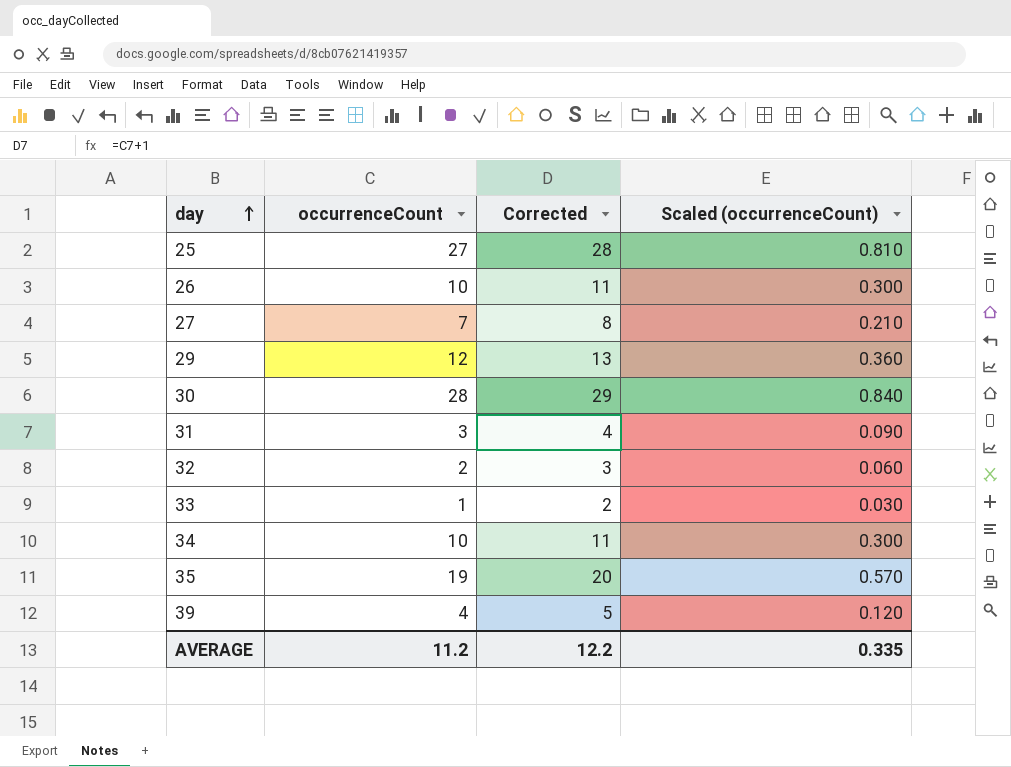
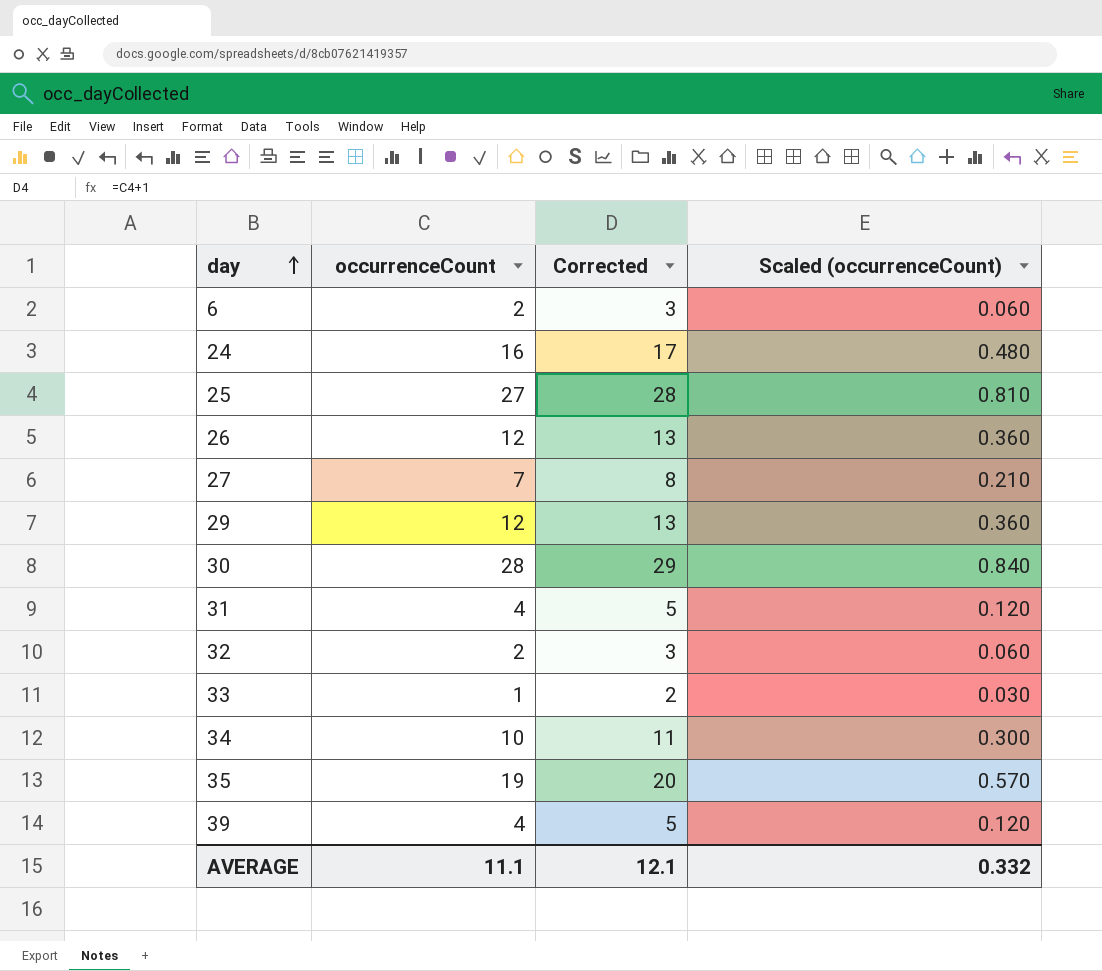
row 6: none -> 2 | 3 | 0.060
row 24: none -> 16 | 17 | 0.480
26 | occurrenceCount: 10 -> 12
26 | Corrected: 11 -> 13
26 | Scaled (occurrenceCount): 0.300 -> 0.360
31 | occurrenceCount: 3 -> 4
31 | Corrected: 4 -> 5
31 | Scaled (occurrenceCount): 0.090 -> 0.120
AVERAGE | occurrenceCount: 11.2 -> 11.1
AVERAGE | Corrected: 12.2 -> 12.1
AVERAGE | Scaled (occurrenceCount): 0.335 -> 0.332

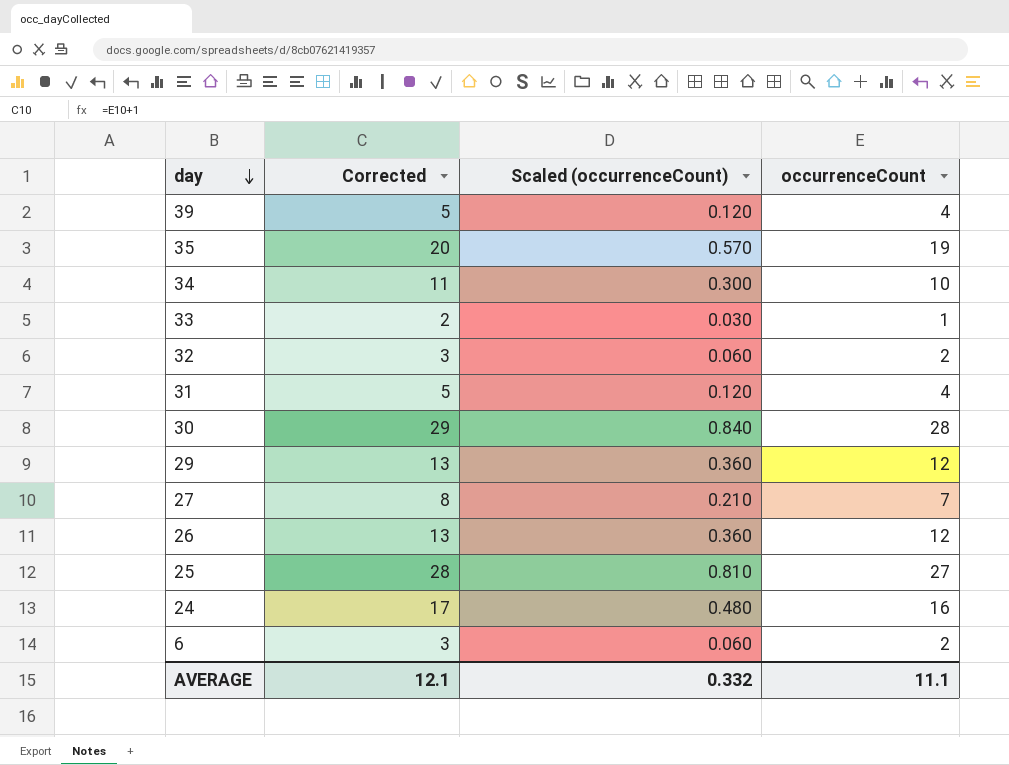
row order: day ascending -> day descending
column occurrenceCount | position: 2 -> 4

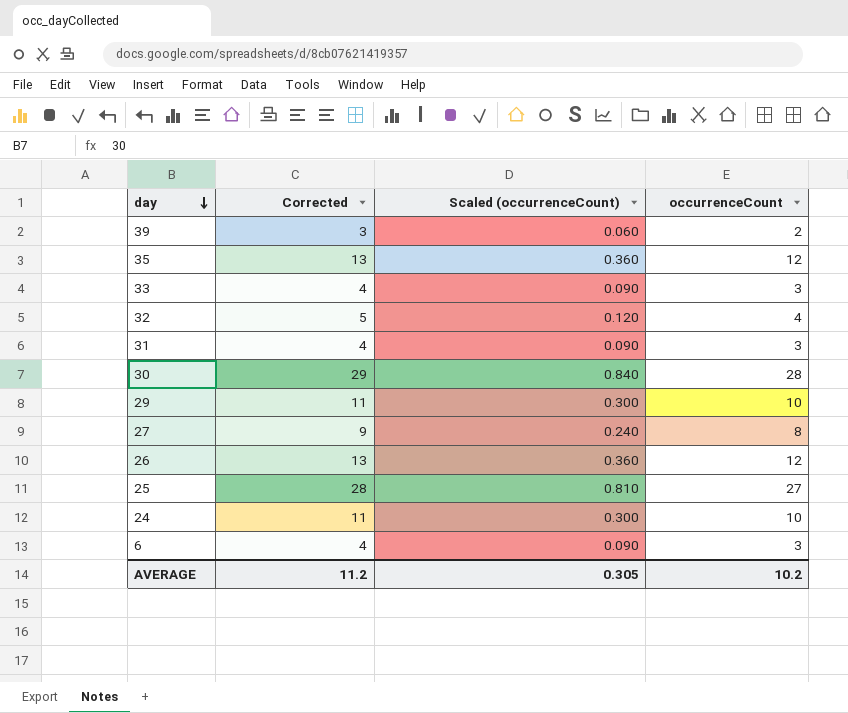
row 34: 11 | 0.300 | 10 -> none
39 | Corrected: 5 -> 3
39 | Scaled (occurrenceCount): 0.120 -> 0.060
39 | occurrenceCount: 4 -> 2
35 | Corrected: 20 -> 13
35 | Scaled (occurrenceCount): 0.570 -> 0.360
35 | occurrenceCount: 19 -> 12
33 | Corrected: 2 -> 4
33 | Scaled (occurrenceCount): 0.030 -> 0.090
33 | occurrenceCount: 1 -> 3
32 | Corrected: 3 -> 5
32 | Scaled (occurrenceCount): 0.060 -> 0.120
32 | occurrenceCount: 2 -> 4
31 | Corrected: 5 -> 4
31 | Scaled (occurrenceCount): 0.120 -> 0.090
31 | occurrenceCount: 4 -> 3
29 | Corrected: 13 -> 11
29 | Scaled (occurrenceCount): 0.360 -> 0.300
29 | occurrenceCount: 12 -> 10
27 | Corrected: 8 -> 9
27 | Scaled (occurrenceCount): 0.210 -> 0.240
27 | occurrenceCount: 7 -> 8
24 | Corrected: 17 -> 11
24 | Scaled (occurrenceCount): 0.480 -> 0.300
24 | occurrenceCount: 16 -> 10
6 | Corrected: 3 -> 4
6 | Scaled (occurrenceCount): 0.060 -> 0.090
6 | occurrenceCount: 2 -> 3
AVERAGE | Corrected: 12.1 -> 11.2
AVERAGE | Scaled (occurrenceCount): 0.332 -> 0.305
AVERAGE | occurrenceCount: 11.1 -> 10.2

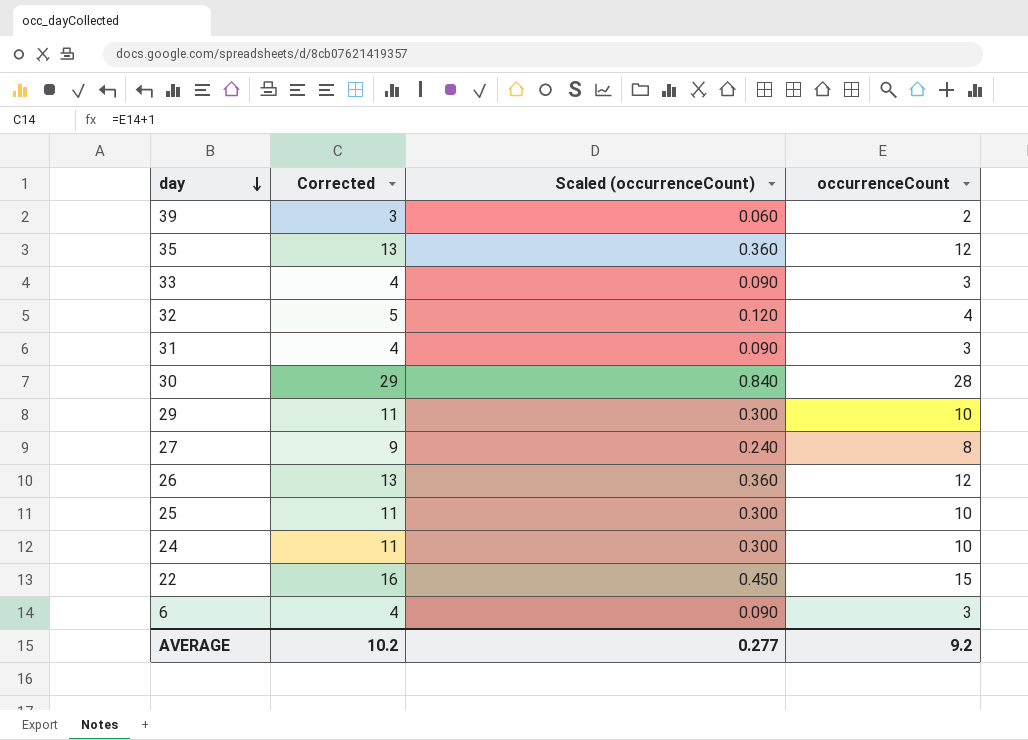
25 | Corrected: 28 -> 11
25 | Scaled (occurrenceCount): 0.810 -> 0.300
25 | occurrenceCount: 27 -> 10
row 22: none -> 16 | 0.450 | 15
AVERAGE | Corrected: 11.2 -> 10.2
AVERAGE | Scaled (occurrenceCount): 0.305 -> 0.277
AVERAGE | occurrenceCount: 10.2 -> 9.2

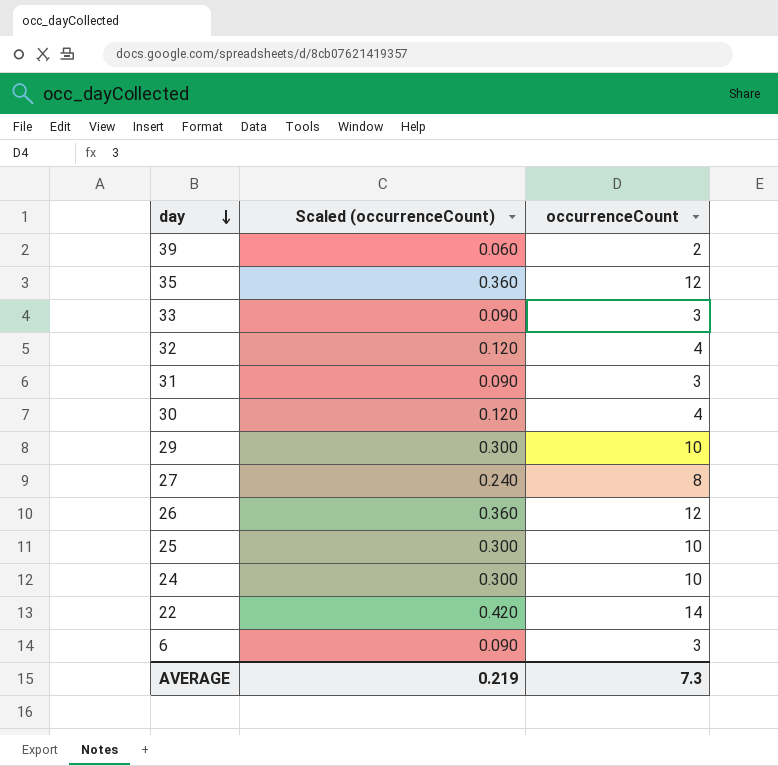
column Corrected | formula: [occurrenceCount] + 1 -> none
30 | Scaled (occurrenceCount): 0.840 -> 0.120
30 | occurrenceCount: 28 -> 4
22 | Scaled (occurrenceCount): 0.450 -> 0.420
22 | occurrenceCount: 15 -> 14
AVERAGE | Scaled (occurrenceCount): 0.277 -> 0.219
AVERAGE | occurrenceCount: 9.2 -> 7.3

